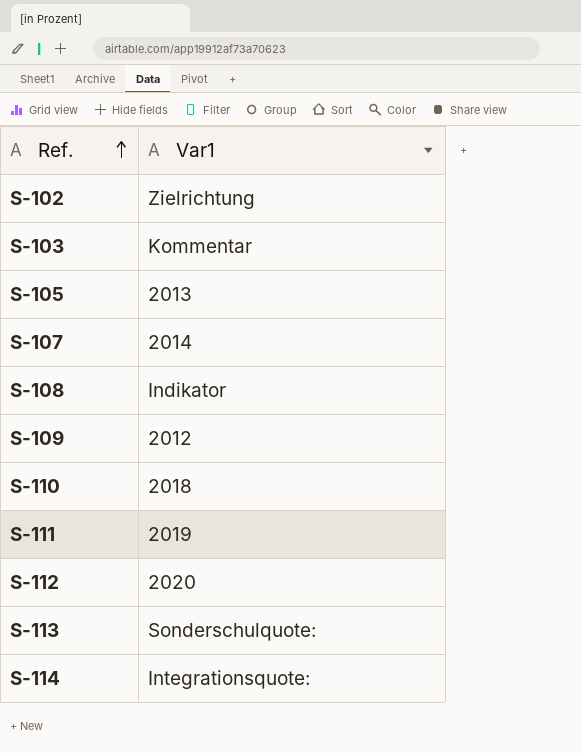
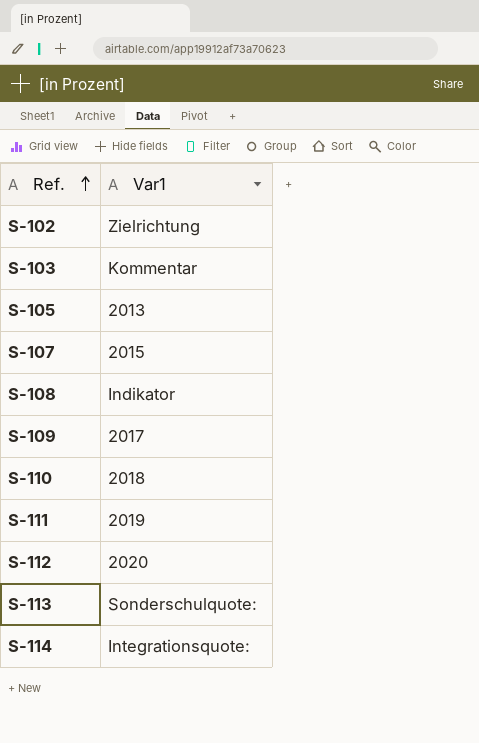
S-107 | Var1: 2014 -> 2015
S-109 | Var1: 2012 -> 2017

